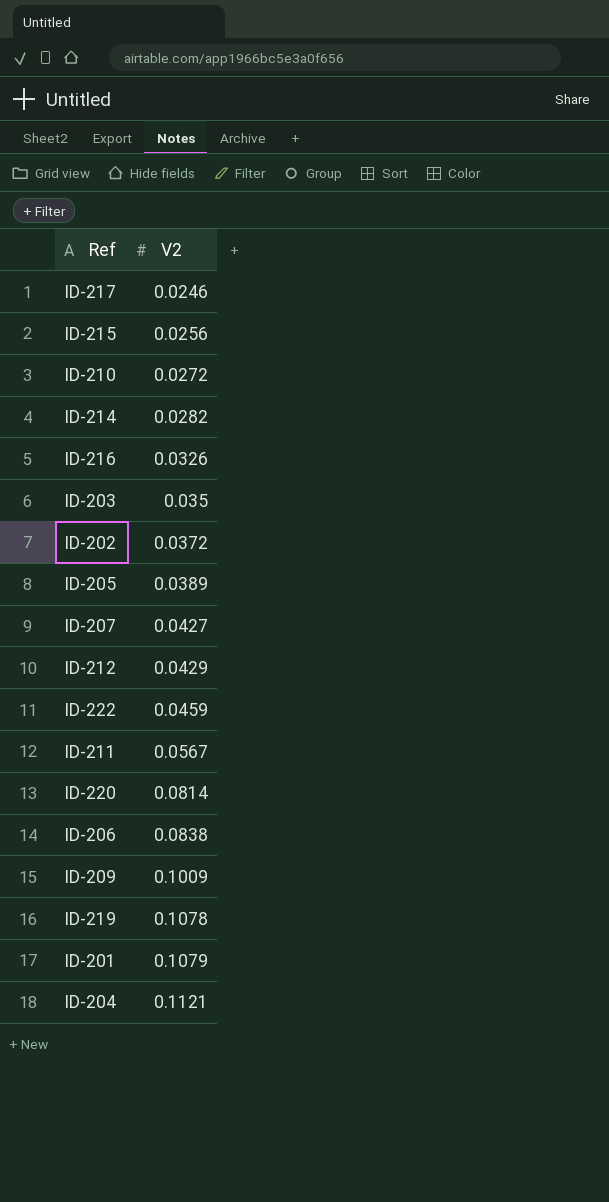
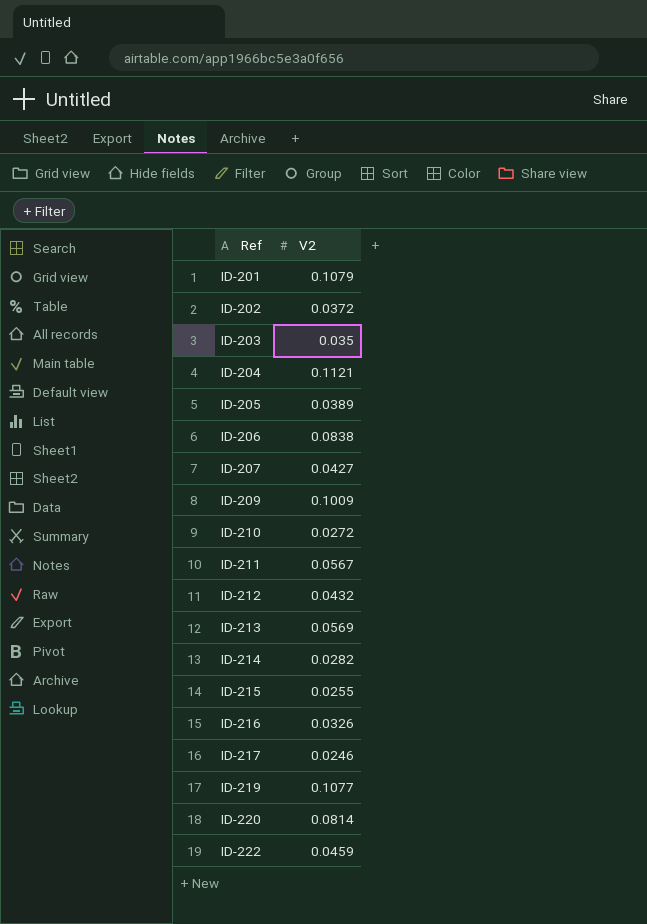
row order: V2 ascending -> Ref ascending
ID-212 | V2: 0.0429 -> 0.0432
row ID-213: none -> 0.0569
ID-215 | V2: 0.0256 -> 0.0255
ID-219 | V2: 0.1078 -> 0.1077

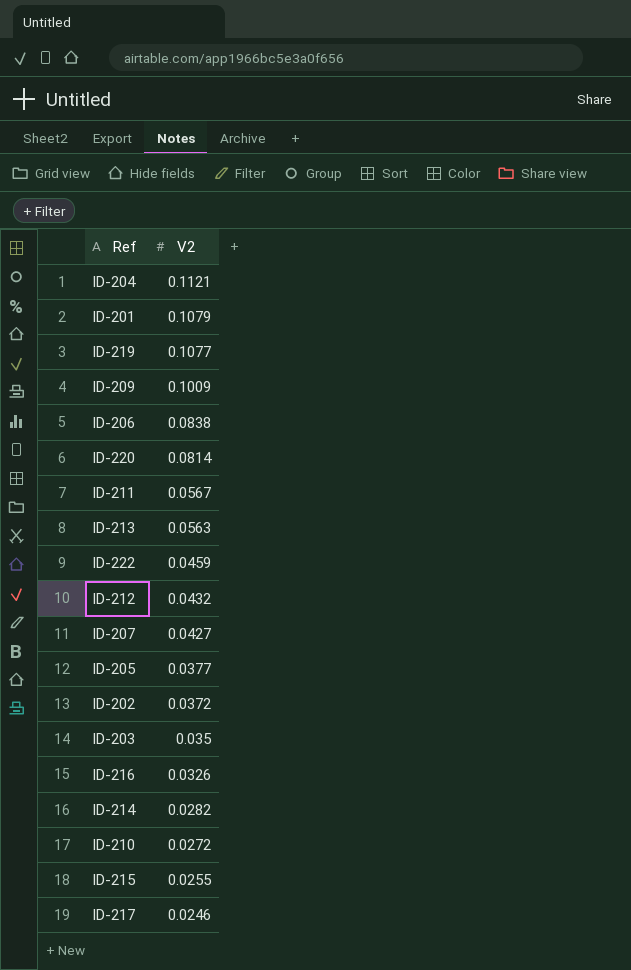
row order: Ref ascending -> V2 descending
ID-213 | V2: 0.0569 -> 0.0563
ID-205 | V2: 0.0389 -> 0.0377

